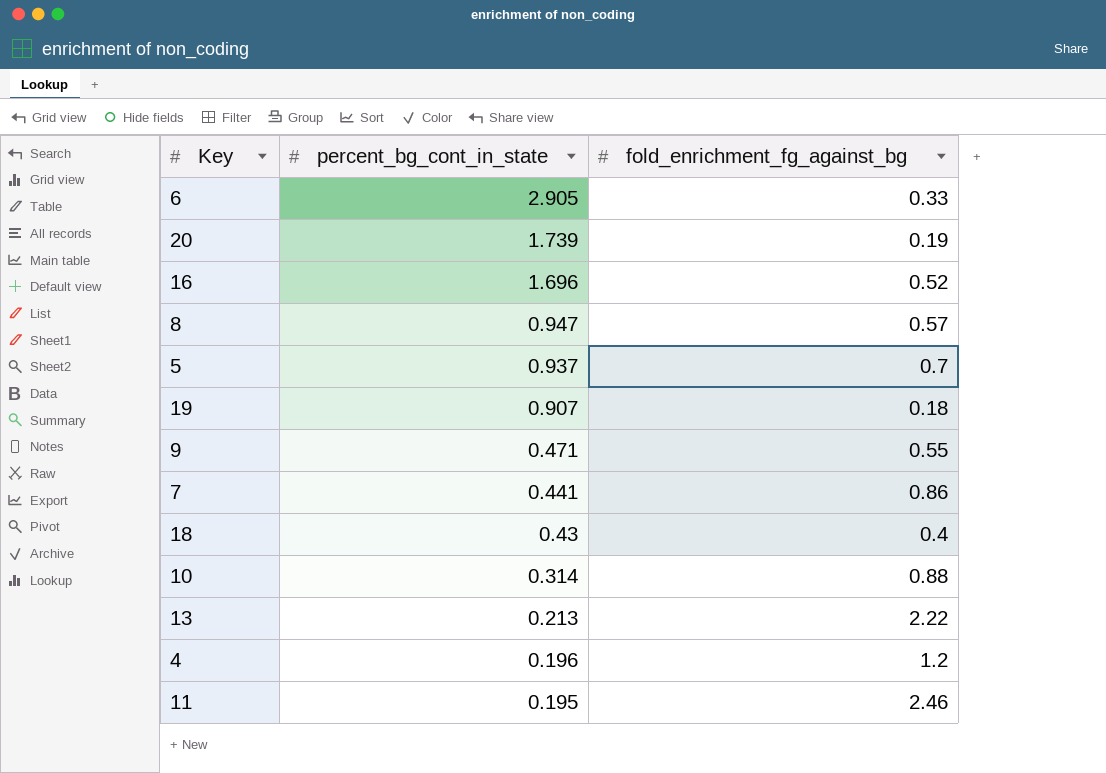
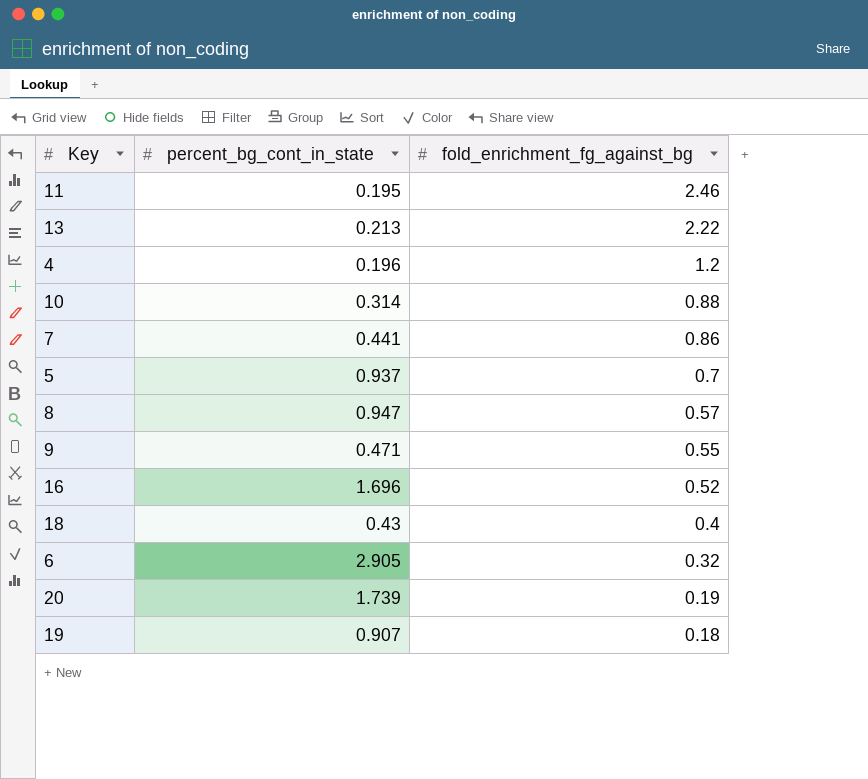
row order: percent_bg_cont_in_state descending -> fold_enrichment_fg_against_bg descending
6 | fold_enrichment_fg_against_bg: 0.33 -> 0.32

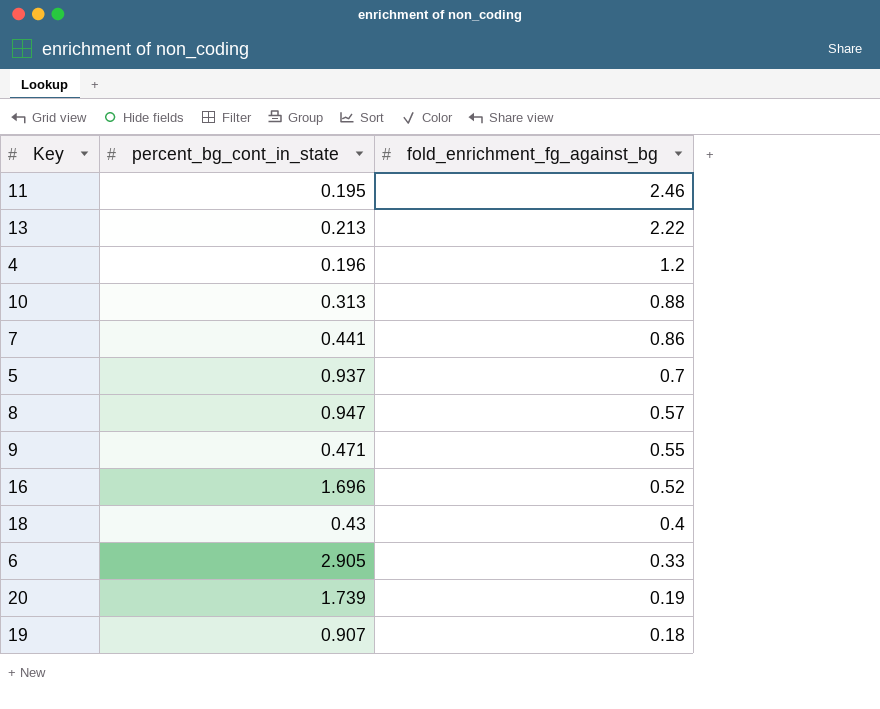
10 | percent_bg_cont_in_state: 0.314 -> 0.313
6 | fold_enrichment_fg_against_bg: 0.32 -> 0.33

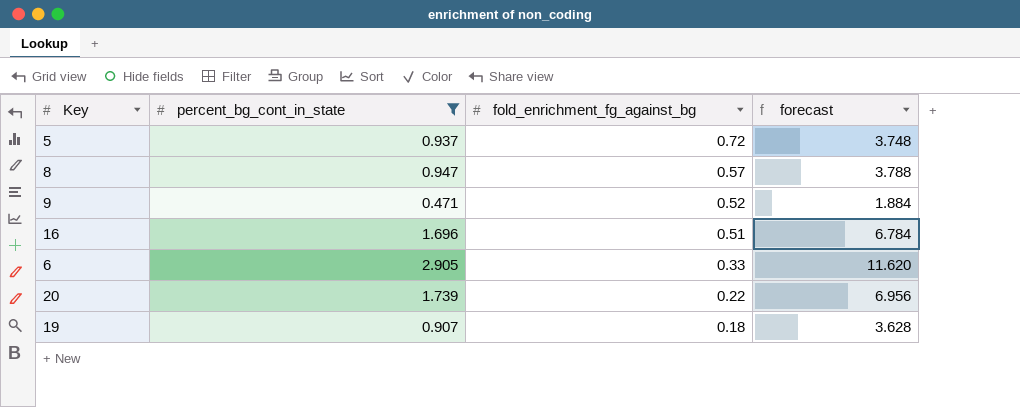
filter: none -> percent_bg_cont_in_state >= 0.471
column forecast | formula: none -> [percent_bg_cont_in_state] * 4
5 | fold_enrichment_fg_against_bg: 0.7 -> 0.72
9 | fold_enrichment_fg_against_bg: 0.55 -> 0.52
16 | fold_enrichment_fg_against_bg: 0.52 -> 0.51
20 | fold_enrichment_fg_against_bg: 0.19 -> 0.22

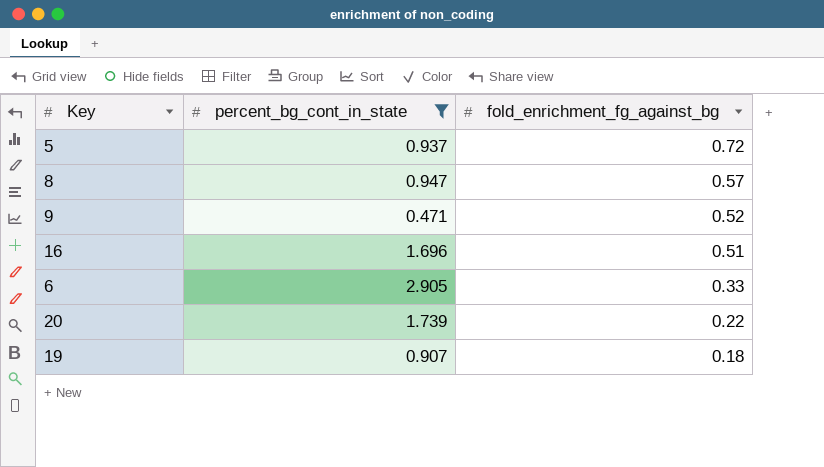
column forecast | formula: [percent_bg_cont_in_state] * 4 -> none

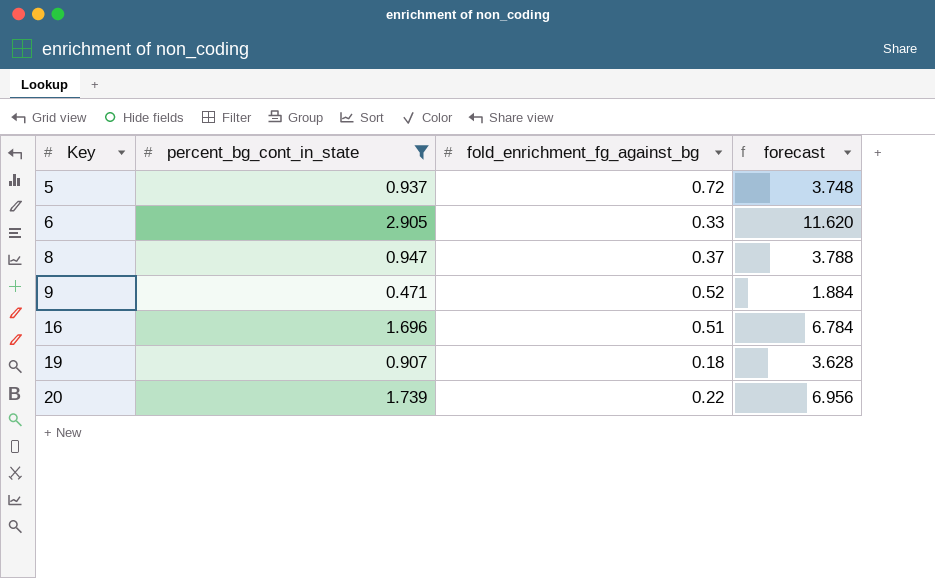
row order: fold_enrichment_fg_against_bg descending -> Key ascending
column forecast | formula: none -> [percent_bg_cont_in_state] * 4
8 | fold_enrichment_fg_against_bg: 0.57 -> 0.37

